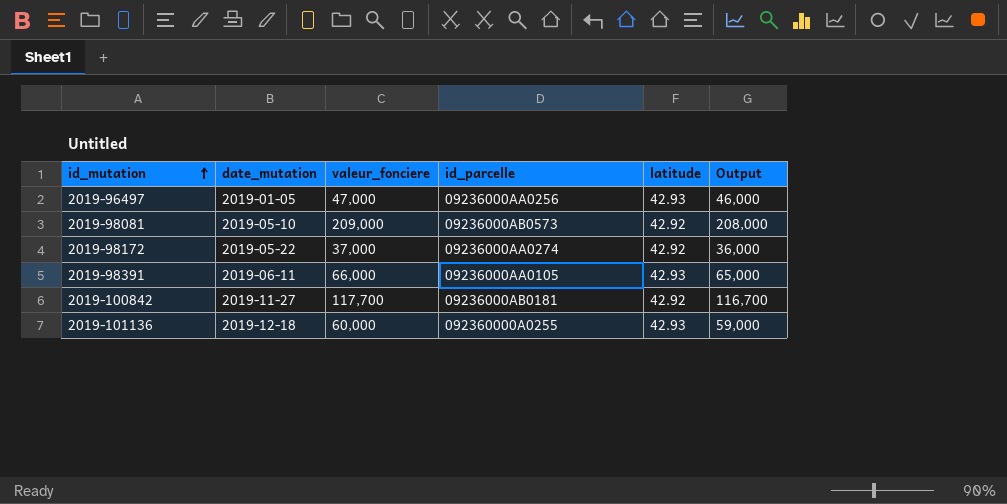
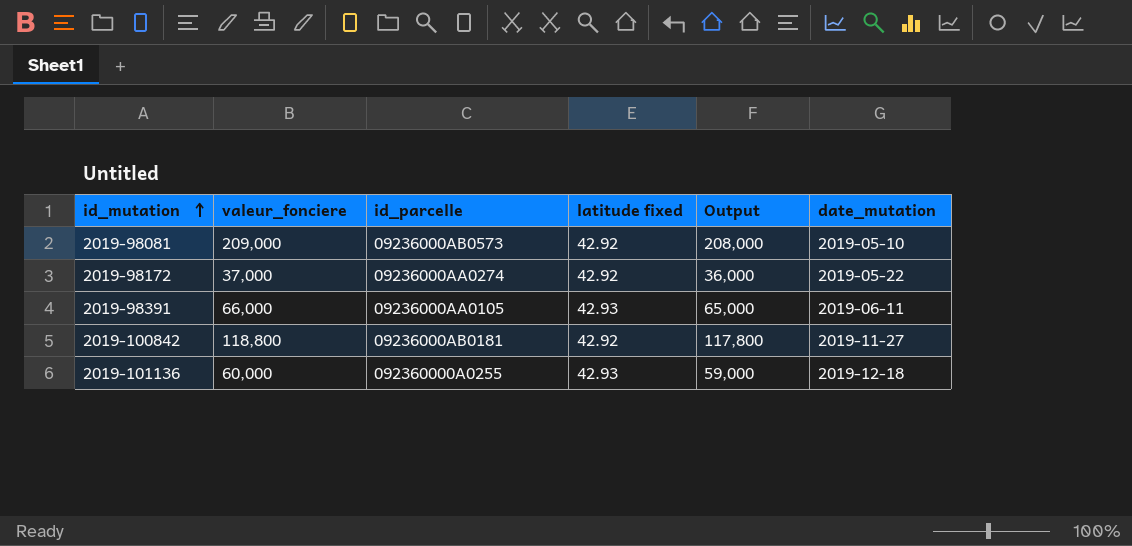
column name: latitude -> latitude fixed
column date_mutation | position: 2 -> 6
row 2019-96497: 2019-01-05 | 47,000 | 09236000AA0256 | 42.93 | 46,000 -> none
2019-100842 | valeur_fonciere: 117,700 -> 118,800
2019-100842 | Output: 116,700 -> 117,800

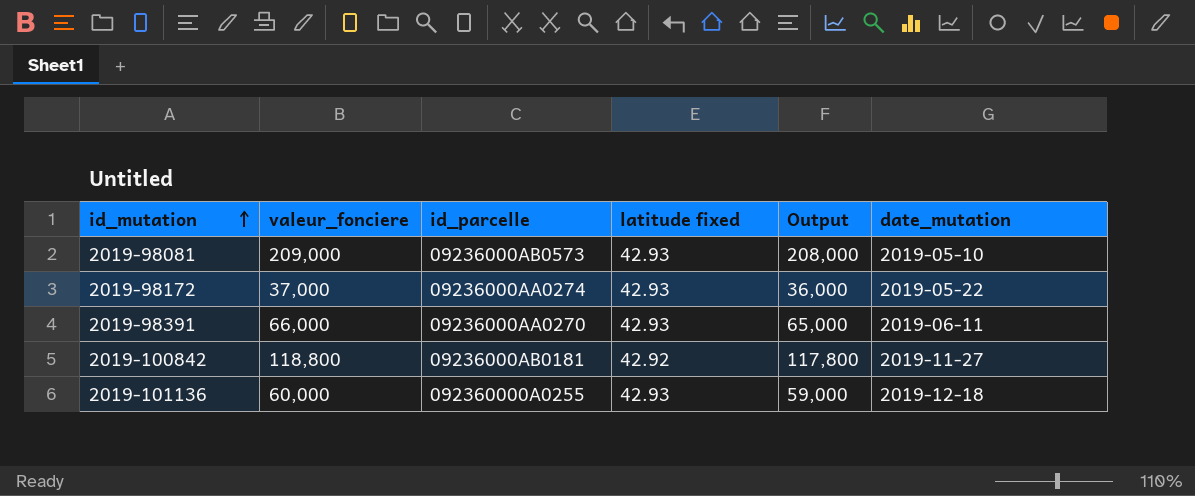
2019-98081 | latitude fixed: 42.92 -> 42.93
2019-98172 | latitude fixed: 42.92 -> 42.93
2019-98391 | id_parcelle: 09236000AA0105 -> 09236000AA0270

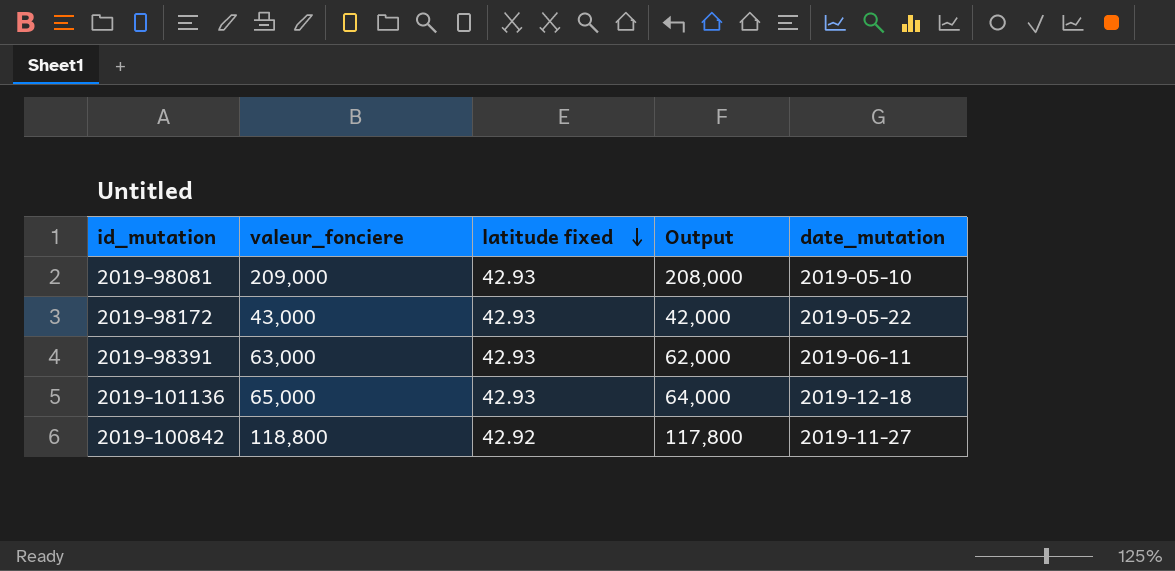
row order: id_mutation ascending -> latitude fixed descending
column id_parcelle | position: 3 -> none
2019-98172 | valeur_fonciere: 37,000 -> 43,000
2019-98172 | Output: 36,000 -> 42,000
2019-98391 | valeur_fonciere: 66,000 -> 63,000
2019-98391 | Output: 65,000 -> 62,000
2019-101136 | valeur_fonciere: 60,000 -> 65,000
2019-101136 | Output: 59,000 -> 64,000

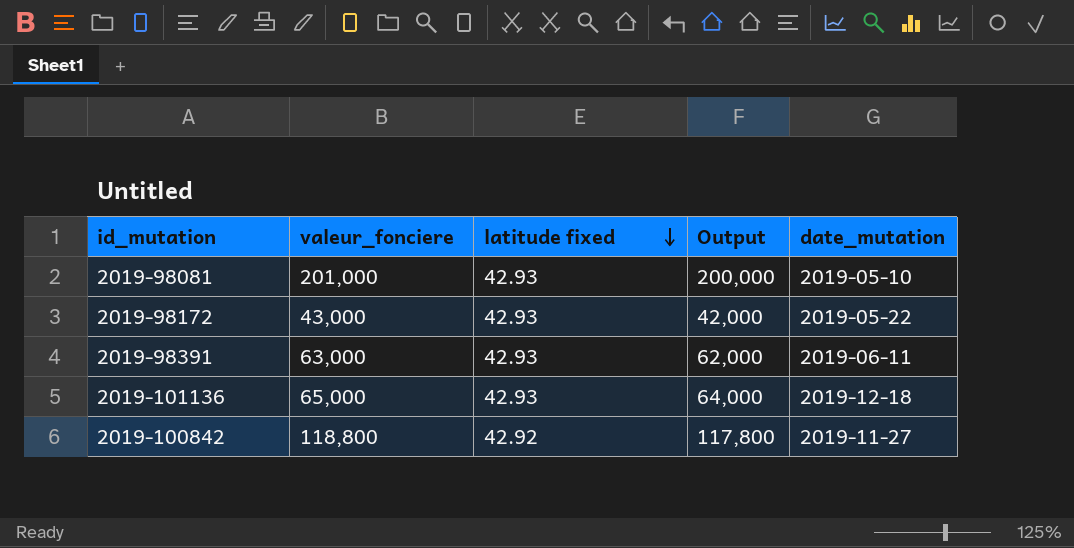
2019-98081 | valeur_fonciere: 209,000 -> 201,000
2019-98081 | Output: 208,000 -> 200,000

